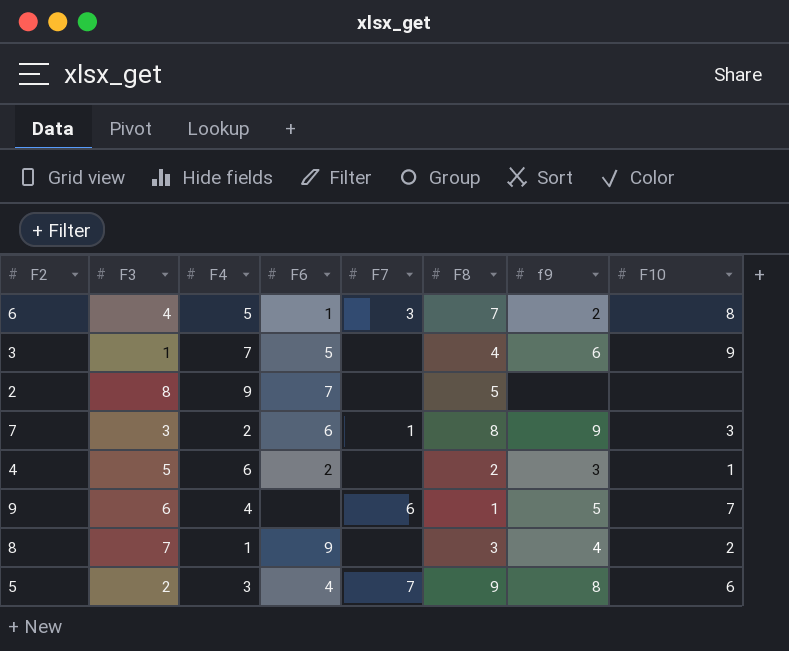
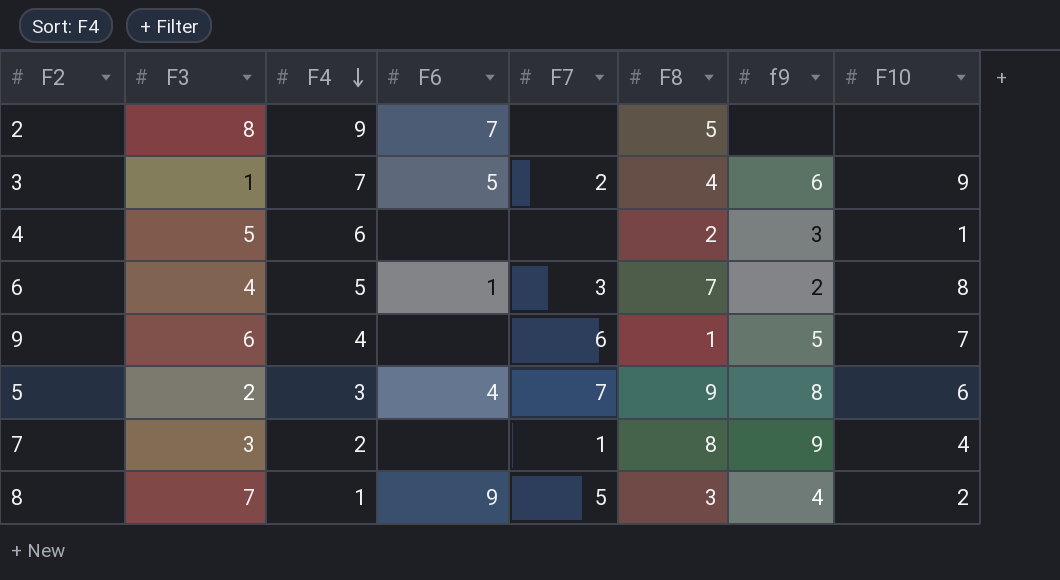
row order: none -> F4 descending
3 | F7: none -> 2
4 | F6: 2 -> none
7 | F6: 6 -> none
7 | F10: 3 -> 4
8 | F7: none -> 5

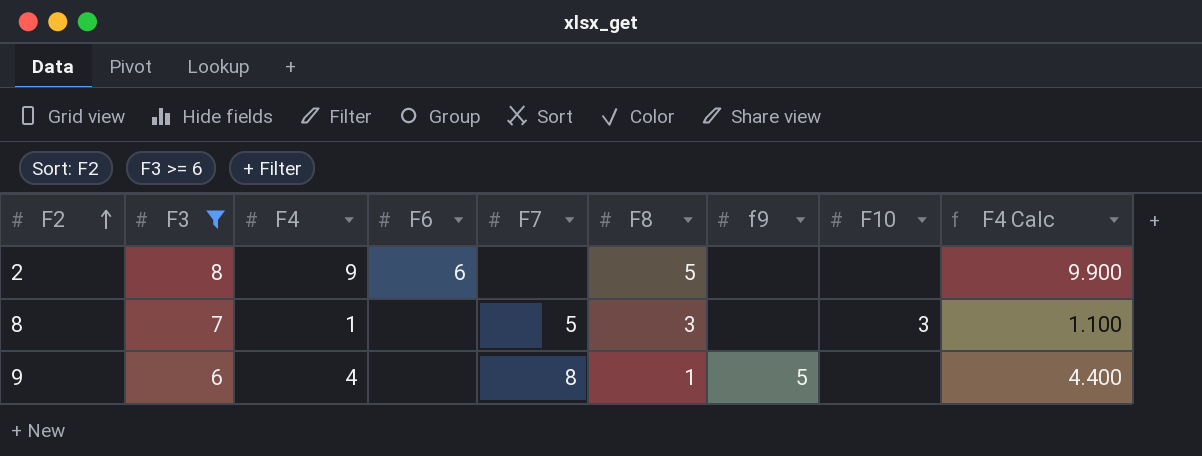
filter: none -> F3 >= 6
row order: F4 descending -> F2 ascending
column F4 Calc | formula: none -> [F4] * 1.1
2 | F6: 7 -> 6
8 | F6: 9 -> none
8 | f9: 4 -> none
8 | F10: 2 -> 3
9 | F7: 6 -> 8
9 | F10: 7 -> none

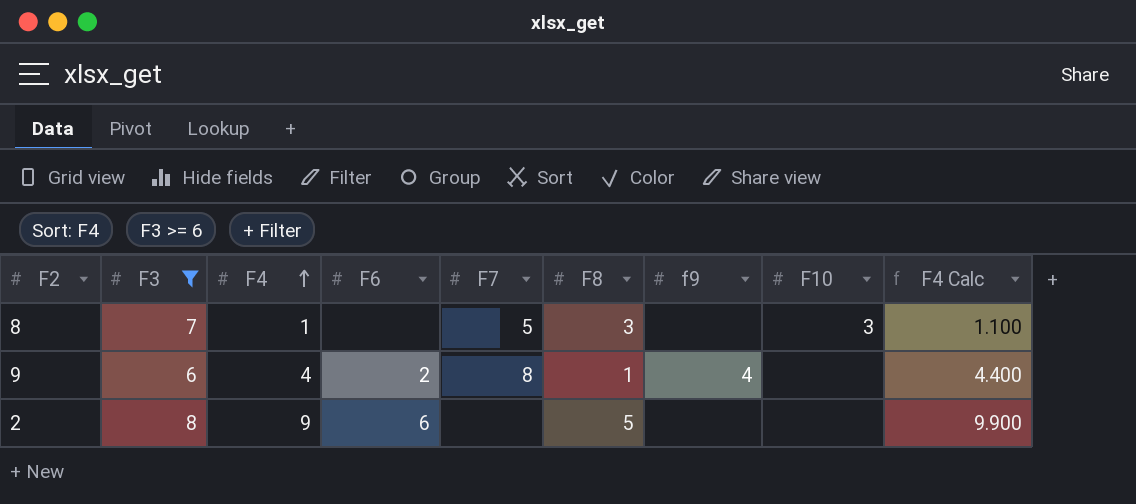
row order: F2 ascending -> F4 ascending
9 | F6: none -> 2
9 | f9: 5 -> 4

